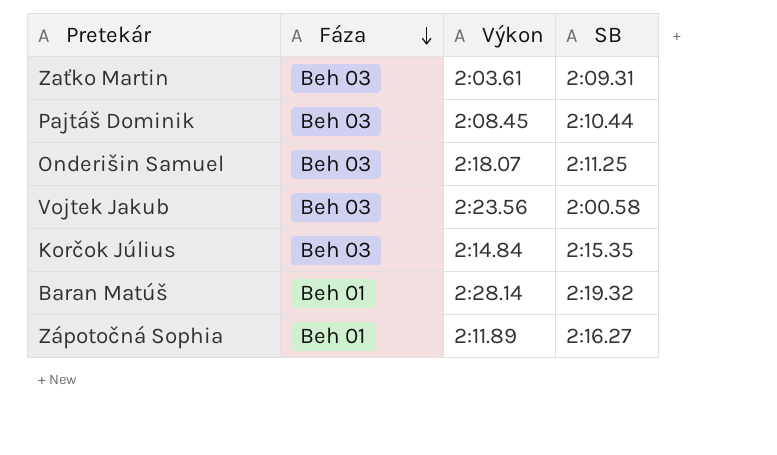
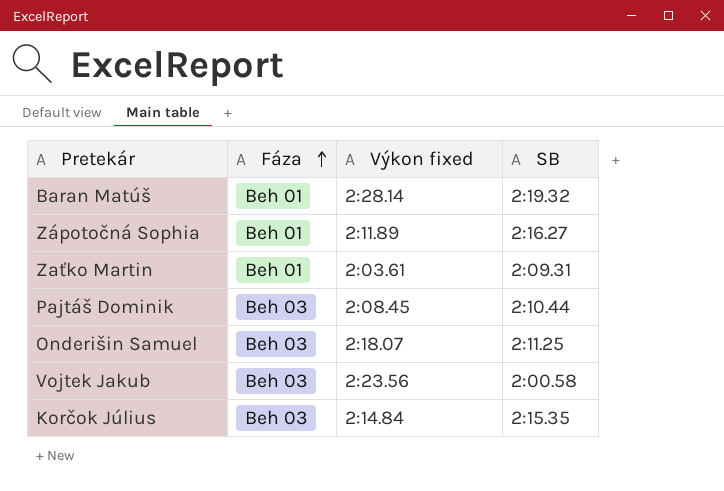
row order: Fáza descending -> Fáza ascending
column name: Výkon -> Výkon fixed
Zaťko Martin | Fáza: Beh 03 -> Beh 01

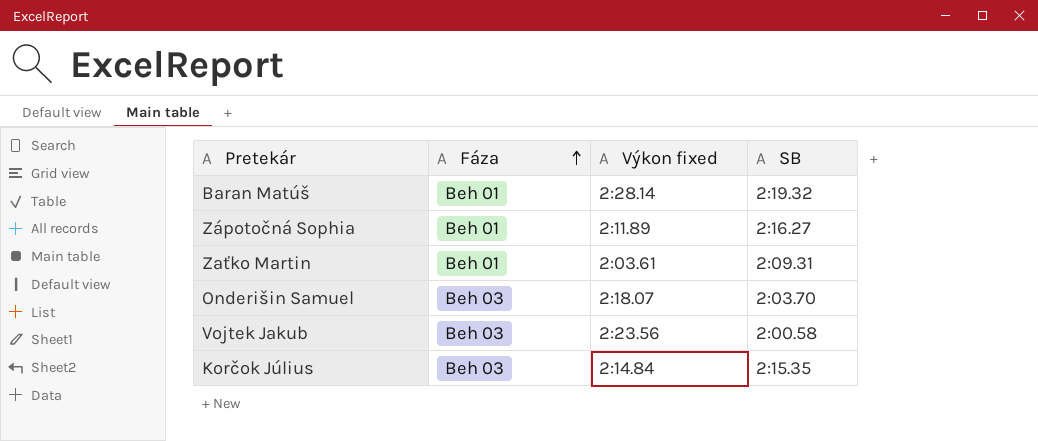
row Pajtáš Dominik: Beh 03 | 2:08.45 | 2:10.44 -> none
Onderišin Samuel | SB: 2:11.25 -> 2:03.70

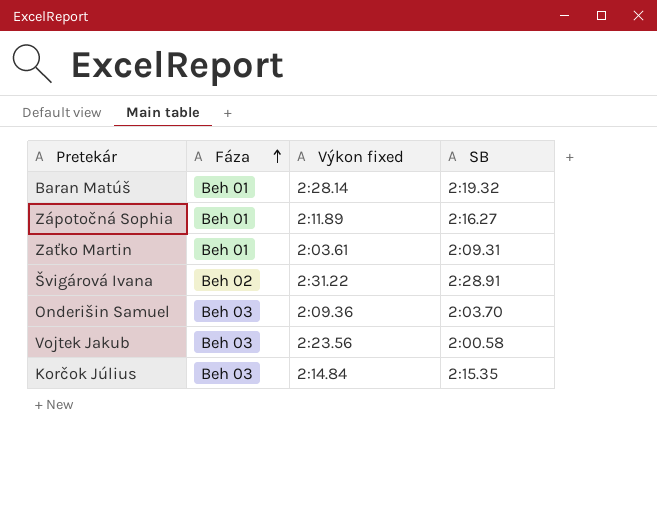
row Švigárová Ivana: none -> Beh 02 | 2:31.22 | 2:28.91
Onderišin Samuel | Výkon fixed: 2:18.07 -> 2:09.36

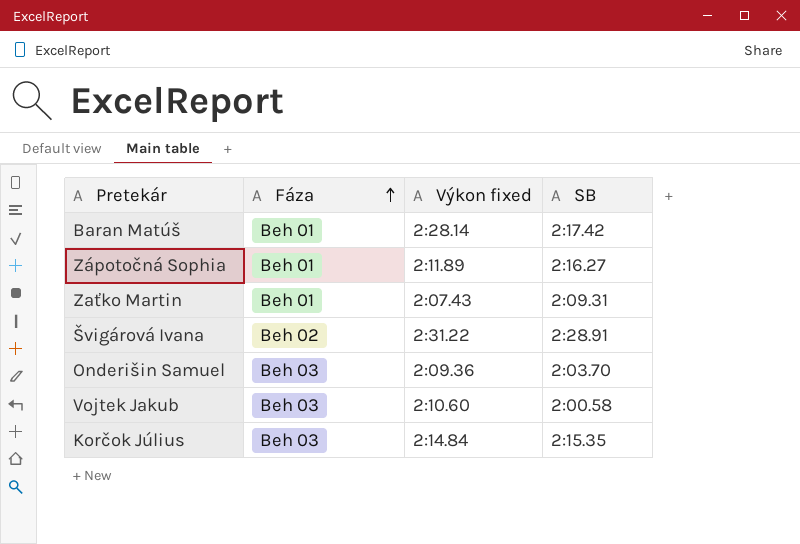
Baran Matúš | SB: 2:19.32 -> 2:17.42
Zaťko Martin | Výkon fixed: 2:03.61 -> 2:07.43
Vojtek Jakub | Výkon fixed: 2:23.56 -> 2:10.60

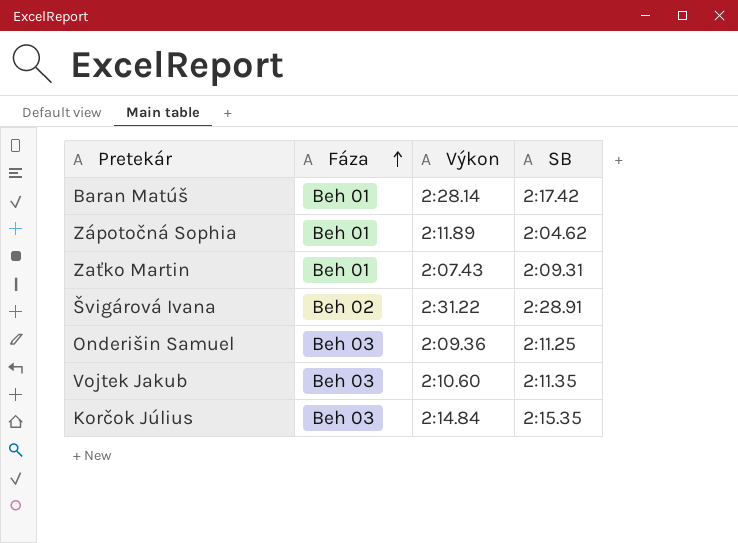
column name: Výkon fixed -> Výkon
Zápotočná Sophia | SB: 2:16.27 -> 2:04.62
Onderišin Samuel | SB: 2:03.70 -> 2:11.25
Vojtek Jakub | SB: 2:00.58 -> 2:11.35

